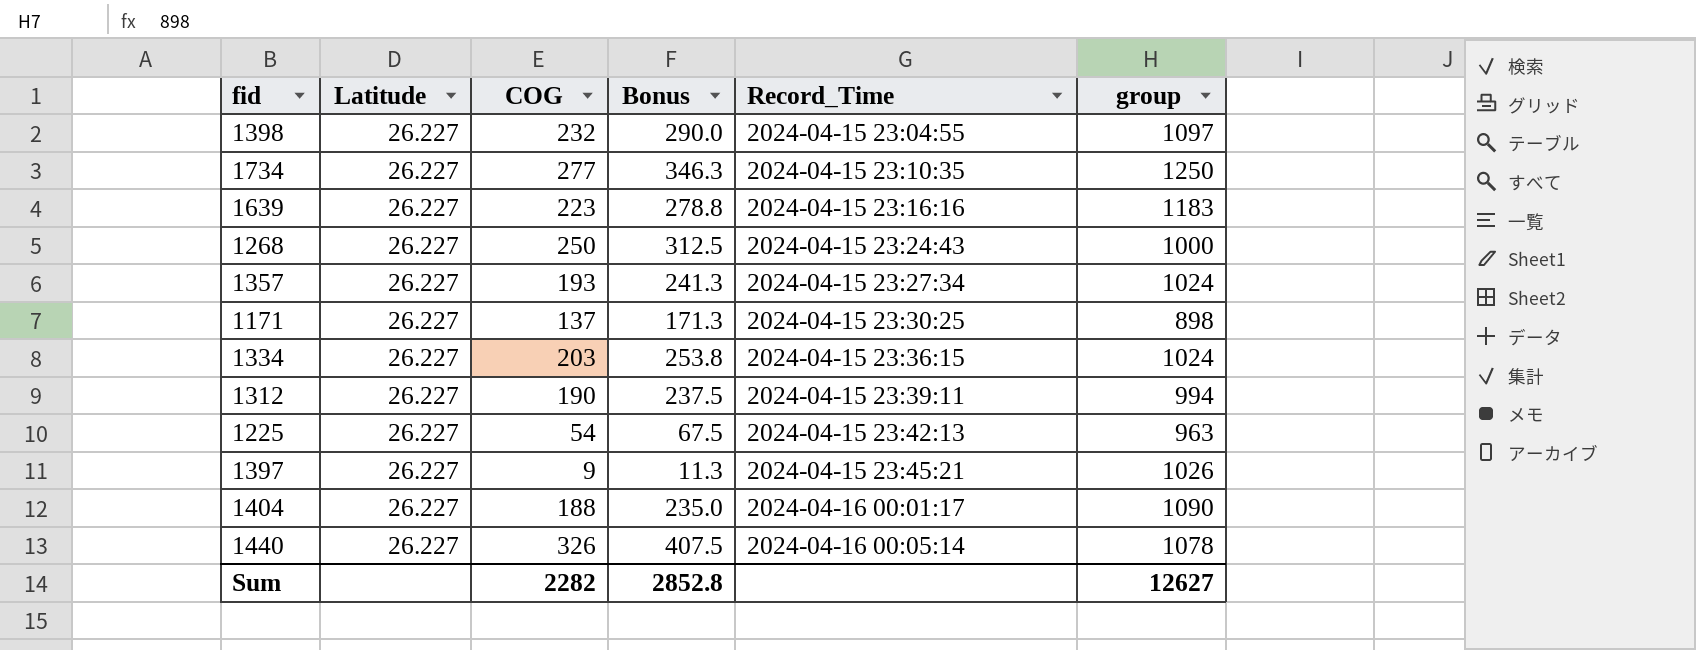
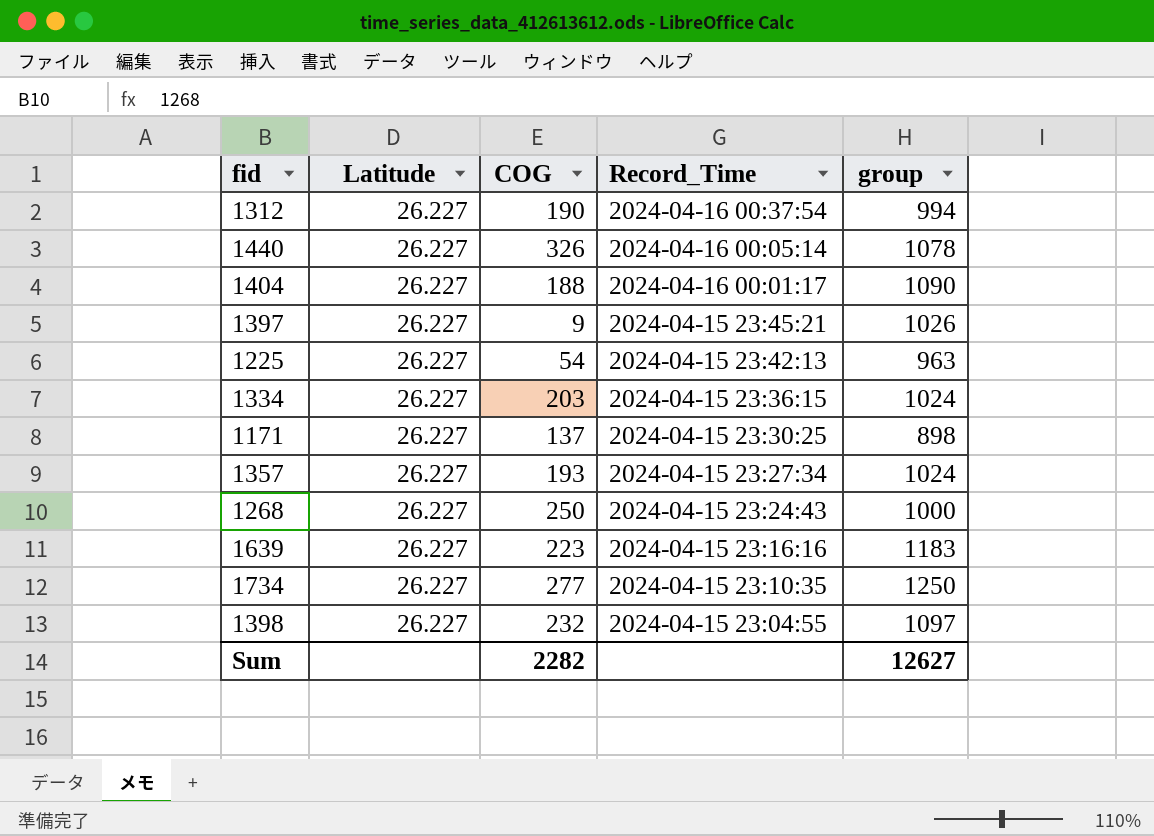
row order: Record_Time ascending -> Record_Time descending
column Bonus | formula: [COG] * 1.25 -> none
1312 | Record_Time: 2024-04-15 23:39:11 -> 2024-04-16 00:37:54

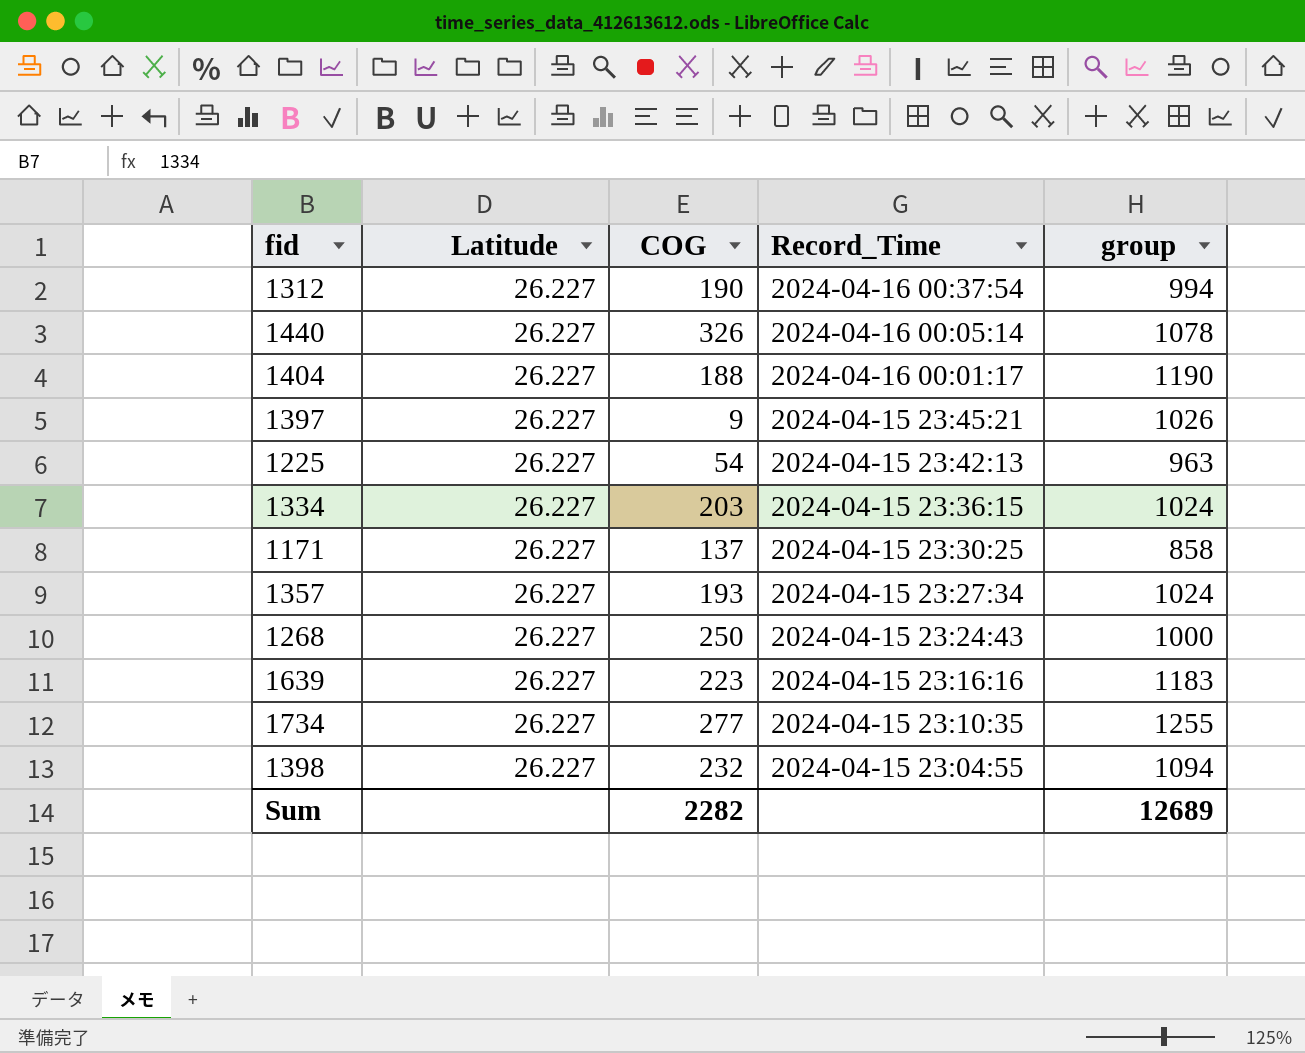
1404 | group: 1090 -> 1190
1171 | group: 898 -> 858
1734 | group: 1250 -> 1255
1398 | group: 1097 -> 1094
Sum | group: 12627 -> 12689

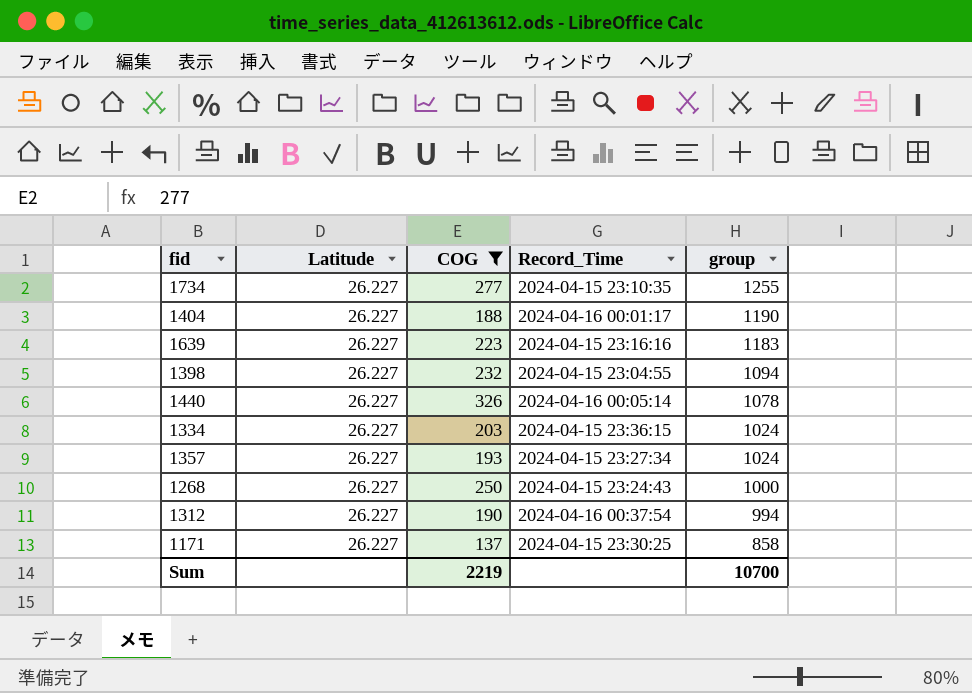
filter: none -> COG >= 137
row order: Record_Time descending -> group descending
Sum | COG: 2282 -> 2219
Sum | group: 12689 -> 10700

